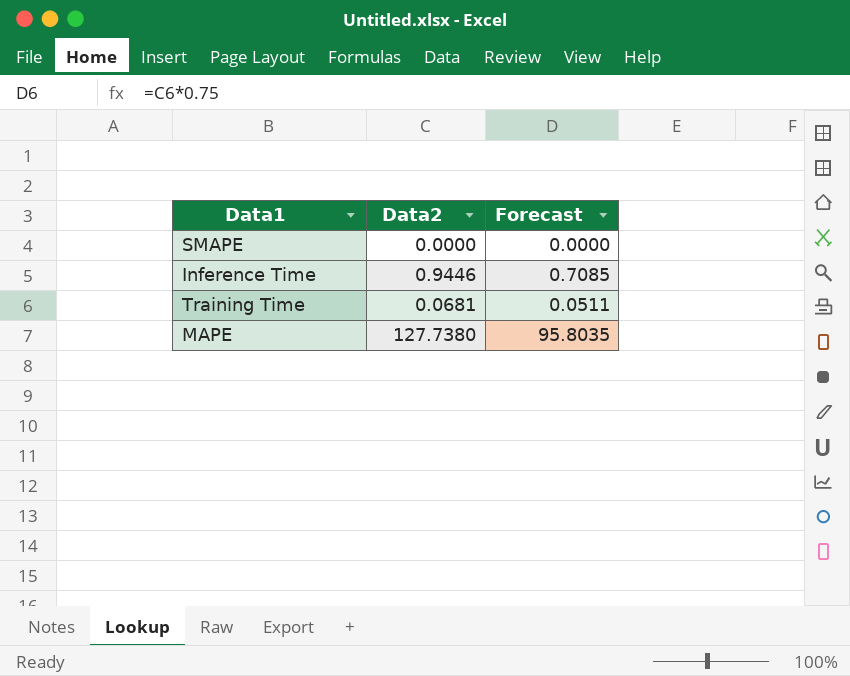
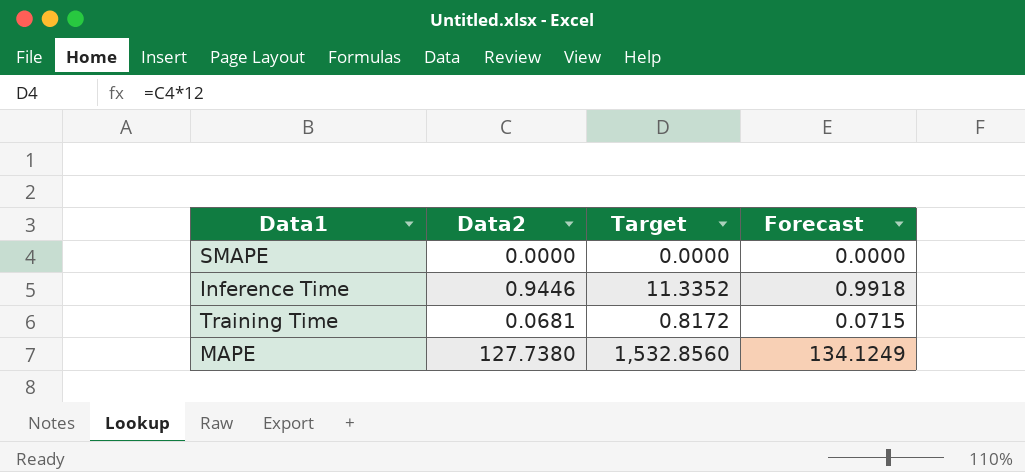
column Target | formula: none -> [Data2] * 12
column Forecast | formula: [Data2] * 0.75 -> [Data2] * 1.05

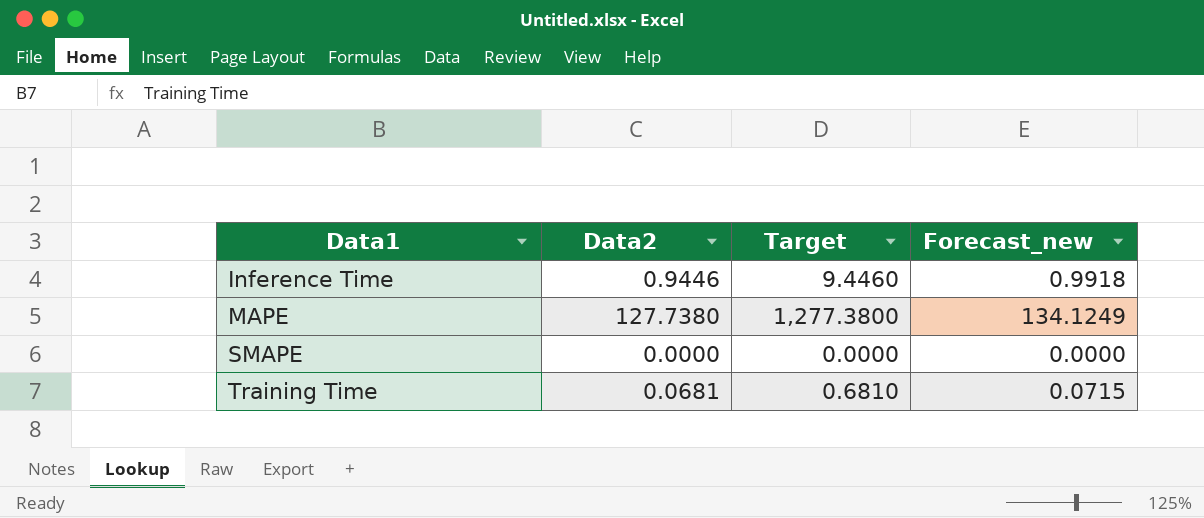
row order: none -> Data1 ascending
column Target | formula: [Data2] * 12 -> [Data2] * 10
column name: Forecast -> Forecast_new

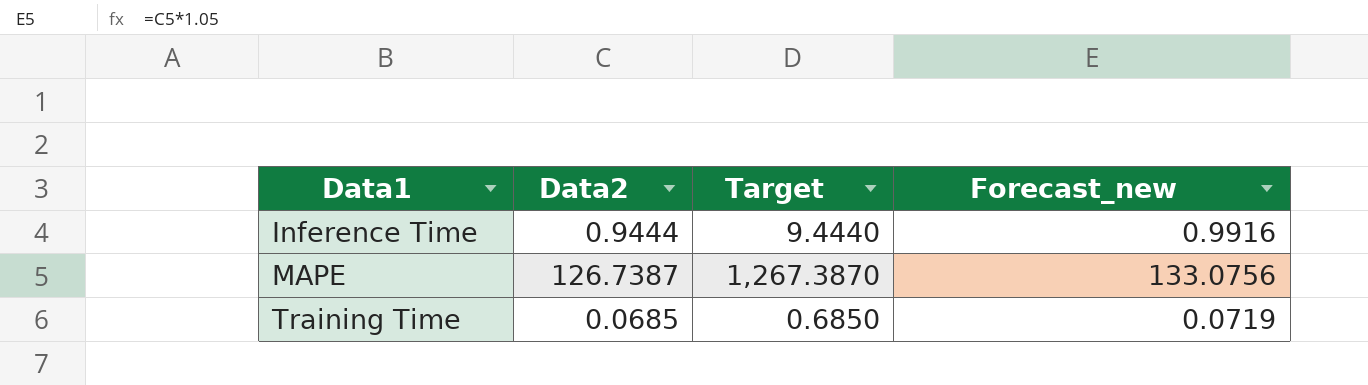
row SMAPE: 0.0000 | 0.0000 | 0.0000 -> none
Inference Time | Data2: 0.9446 -> 0.9444
Inference Time | Target: 9.4460 -> 9.4440
Inference Time | Forecast_new: 0.9918 -> 0.9916
MAPE | Data2: 127.7380 -> 126.7387
MAPE | Target: 1,277.3800 -> 1,267.3870
MAPE | Forecast_new: 134.1249 -> 133.0756
Training Time | Data2: 0.0681 -> 0.0685
Training Time | Target: 0.6810 -> 0.6850
Training Time | Forecast_new: 0.0715 -> 0.0719

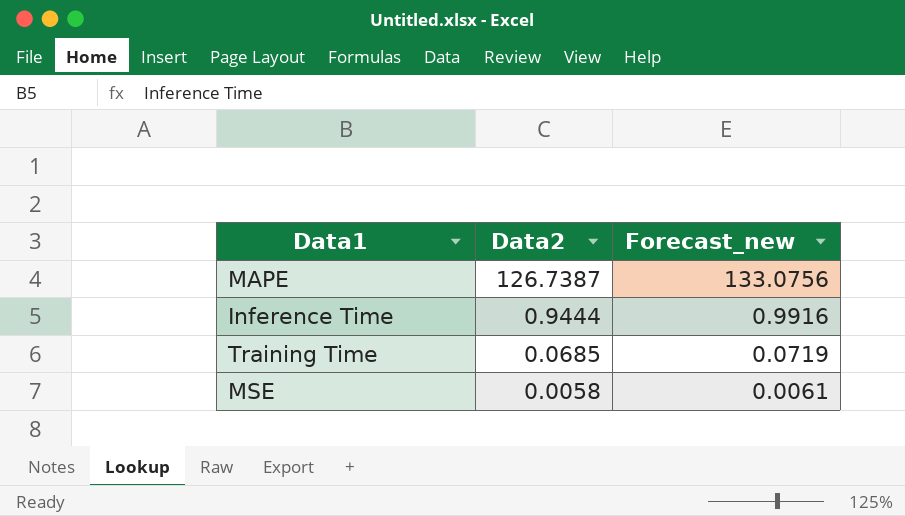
row order: Data1 ascending -> Data2 descending
column Target | formula: [Data2] * 10 -> none
row MSE: none -> 0.0058 | 0.0061

